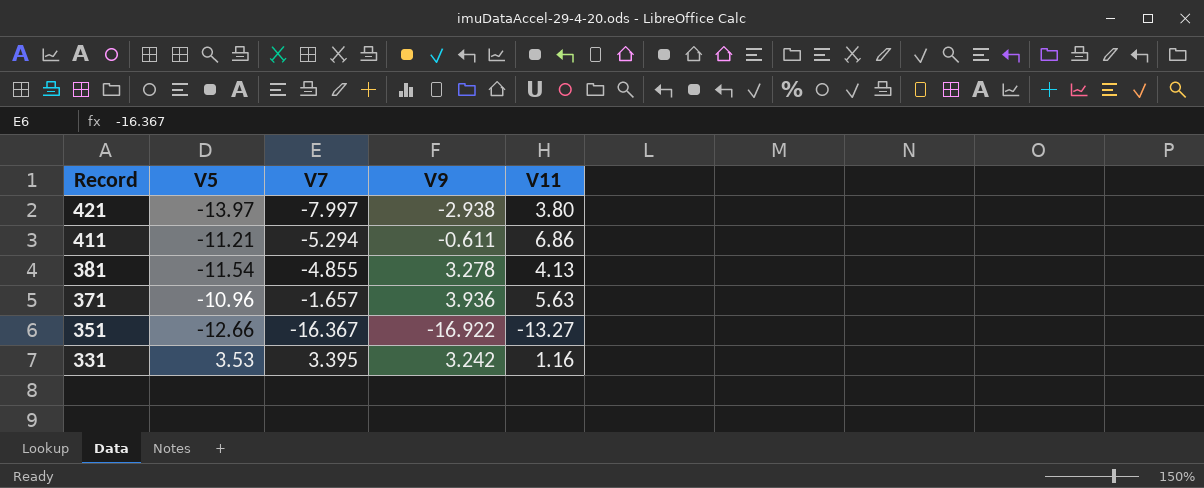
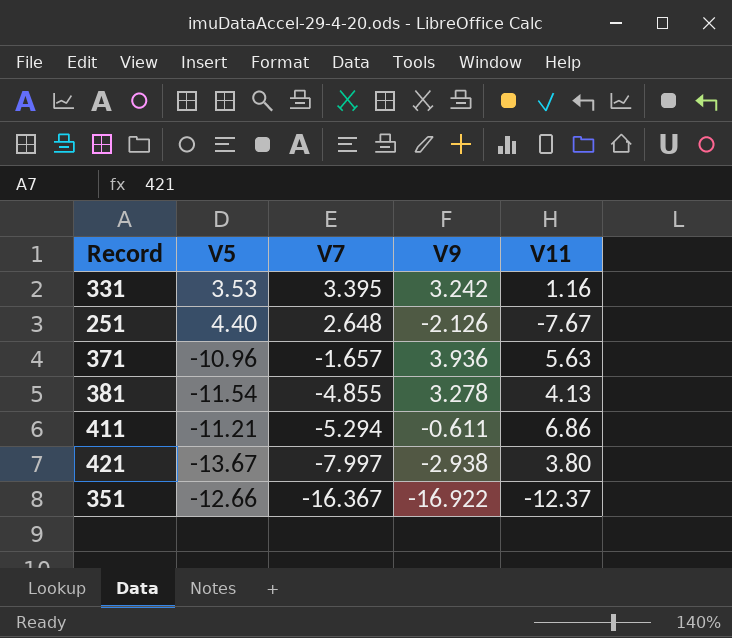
row order: Record descending -> V7 descending
row 251: none -> 4.40 | 2.648 | -2.126 | -7.67
421 | V5: -13.97 -> -13.67
351 | V11: -13.27 -> -12.37

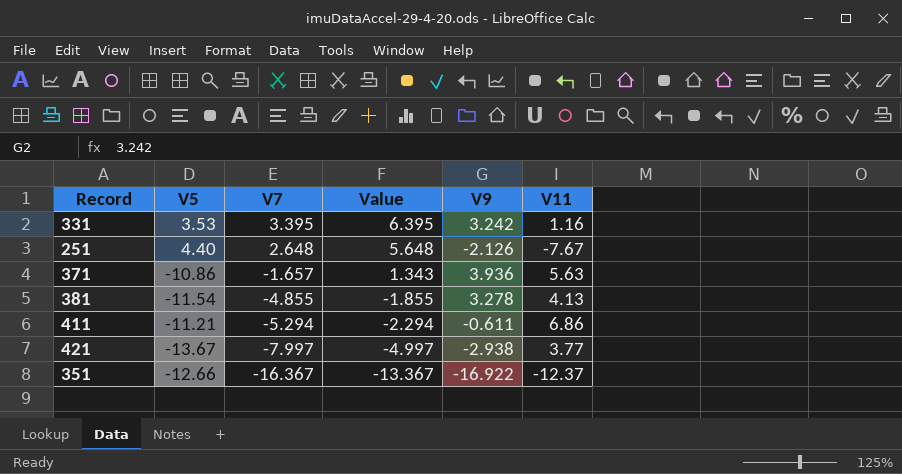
column Value | formula: none -> [V7] + 3
371 | V5: -10.96 -> -10.86
421 | V11: 3.80 -> 3.77

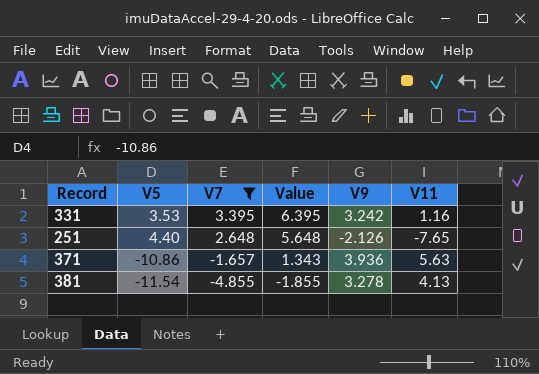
filter: none -> V7 >= -4.855
251 | V11: -7.67 -> -7.65

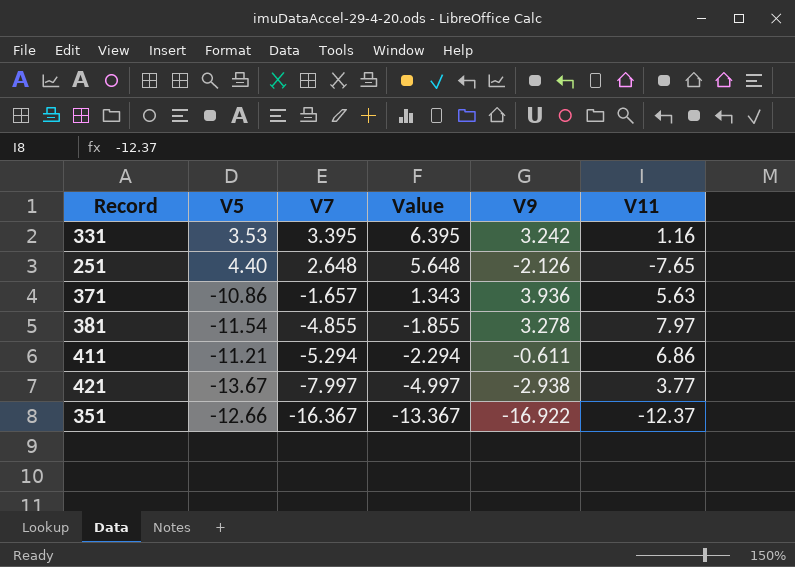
filter: V7 >= -4.855 -> none
381 | V11: 4.13 -> 7.97

